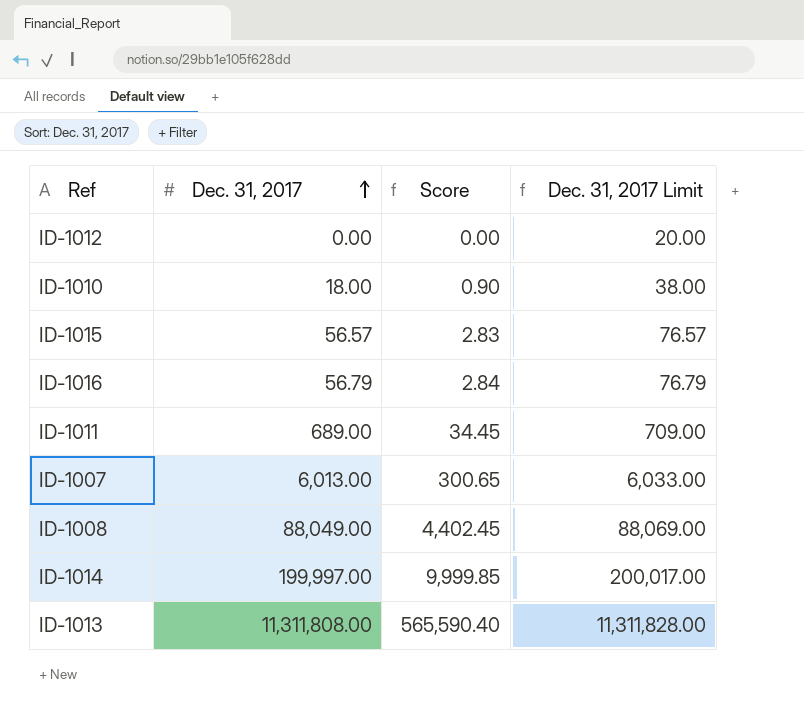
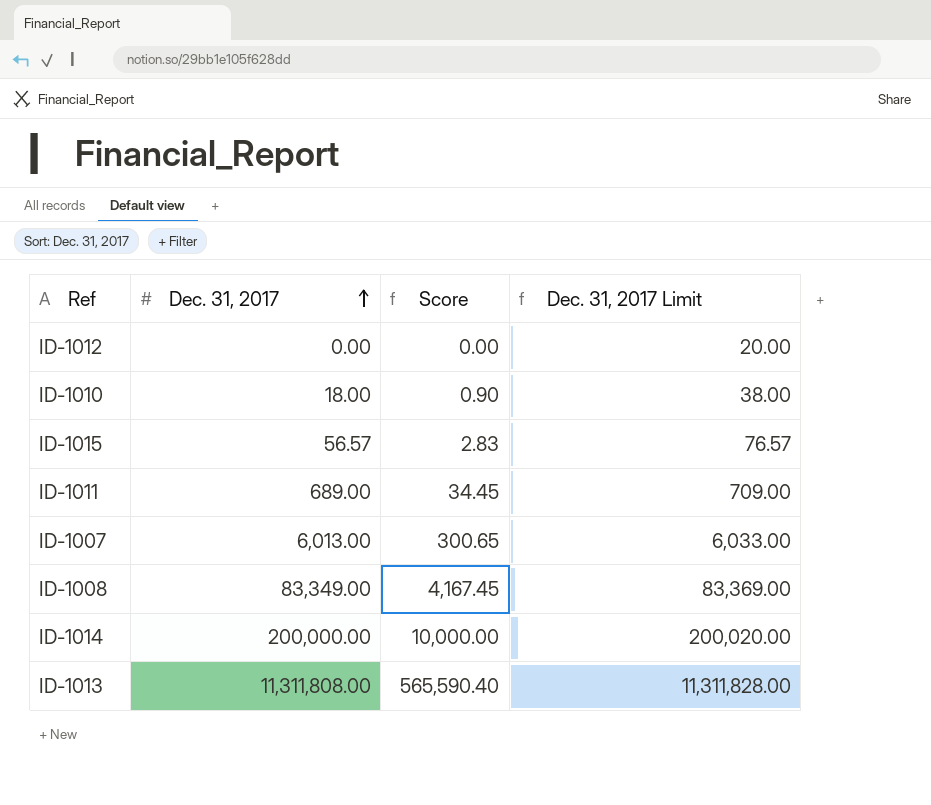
row ID-1016: 56.79 | 2.84 | 76.79 -> none
ID-1008 | Dec. 31, 2017: 88,049.00 -> 83,349.00
ID-1008 | Score: 4,402.45 -> 4,167.45
ID-1008 | Dec. 31, 2017 Limit: 88,069.00 -> 83,369.00
ID-1014 | Dec. 31, 2017: 199,997.00 -> 200,000.00
ID-1014 | Score: 9,999.85 -> 10,000.00
ID-1014 | Dec. 31, 2017 Limit: 200,017.00 -> 200,020.00

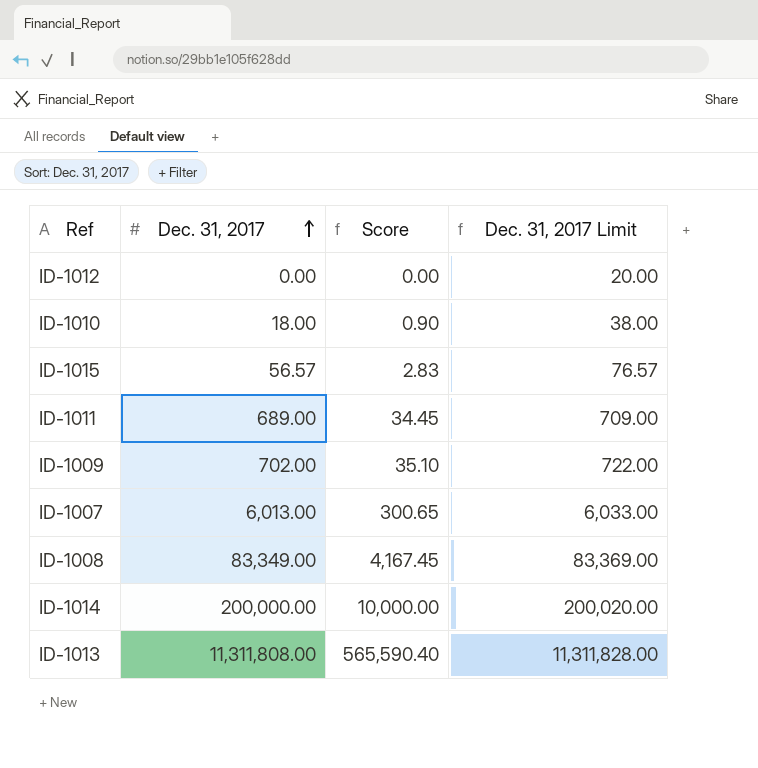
row ID-1009: none -> 702.00 | 35.10 | 722.00

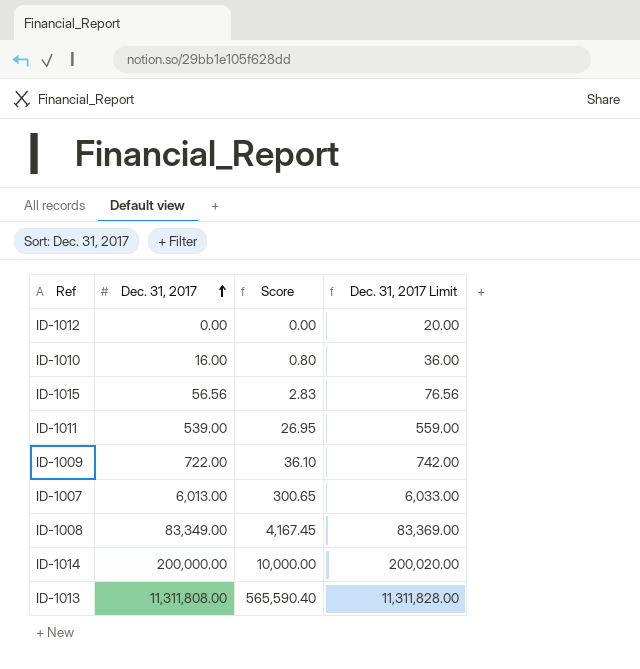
ID-1010 | Dec. 31, 2017: 18.00 -> 16.00
ID-1010 | Score: 0.90 -> 0.80
ID-1010 | Dec. 31, 2017 Limit: 38.00 -> 36.00
ID-1015 | Dec. 31, 2017: 56.57 -> 56.56
ID-1015 | Dec. 31, 2017 Limit: 76.57 -> 76.56
ID-1011 | Dec. 31, 2017: 689.00 -> 539.00
ID-1011 | Score: 34.45 -> 26.95
ID-1011 | Dec. 31, 2017 Limit: 709.00 -> 559.00
ID-1009 | Dec. 31, 2017: 702.00 -> 722.00
ID-1009 | Score: 35.10 -> 36.10
ID-1009 | Dec. 31, 2017 Limit: 722.00 -> 742.00

